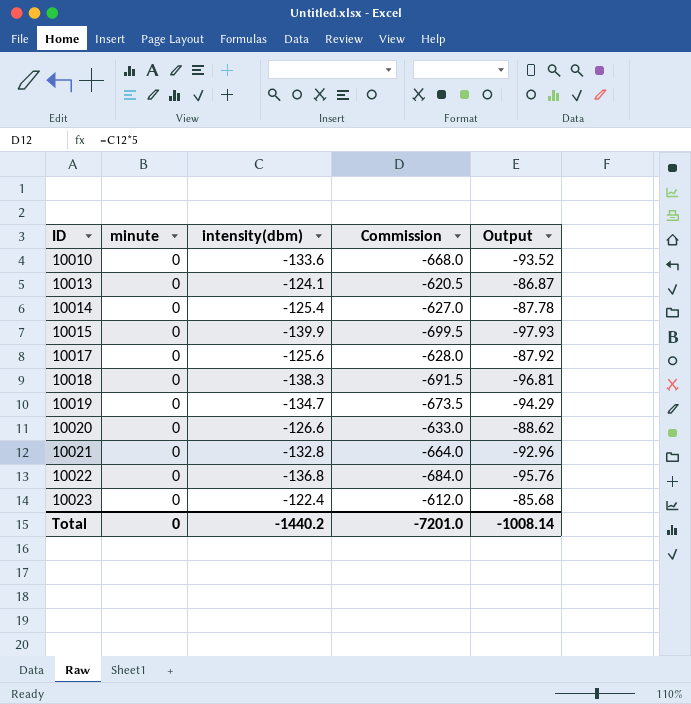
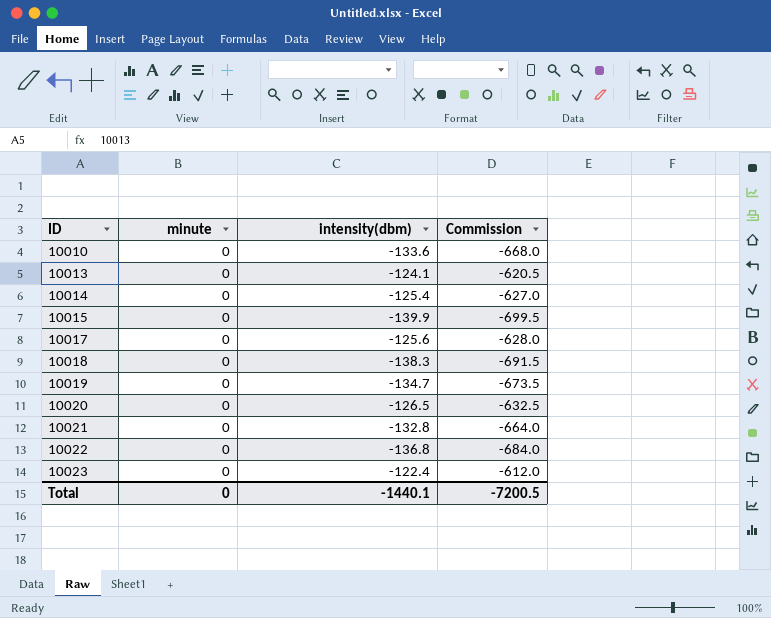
column Output | formula: [intensity(dbm)] * 0.7 -> none
10020 | intensity(dbm): -126.6 -> -126.5
10020 | Commission: -633.0 -> -632.5
Total | intensity(dbm): -1440.2 -> -1440.1
Total | Commission: -7201.0 -> -7200.5

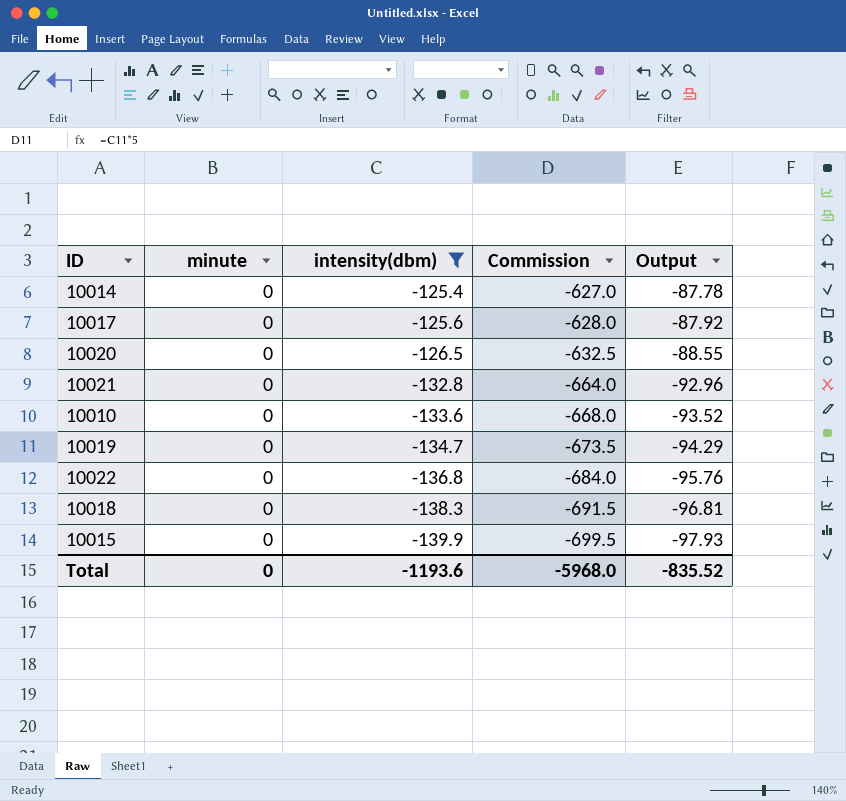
filter: none -> intensity(dbm) <= -125.4
row order: ID ascending -> intensity(dbm) descending
column Output | formula: none -> [intensity(dbm)] * 0.7
Total | intensity(dbm): -1440.1 -> -1193.6
Total | Commission: -7200.5 -> -5968.0

